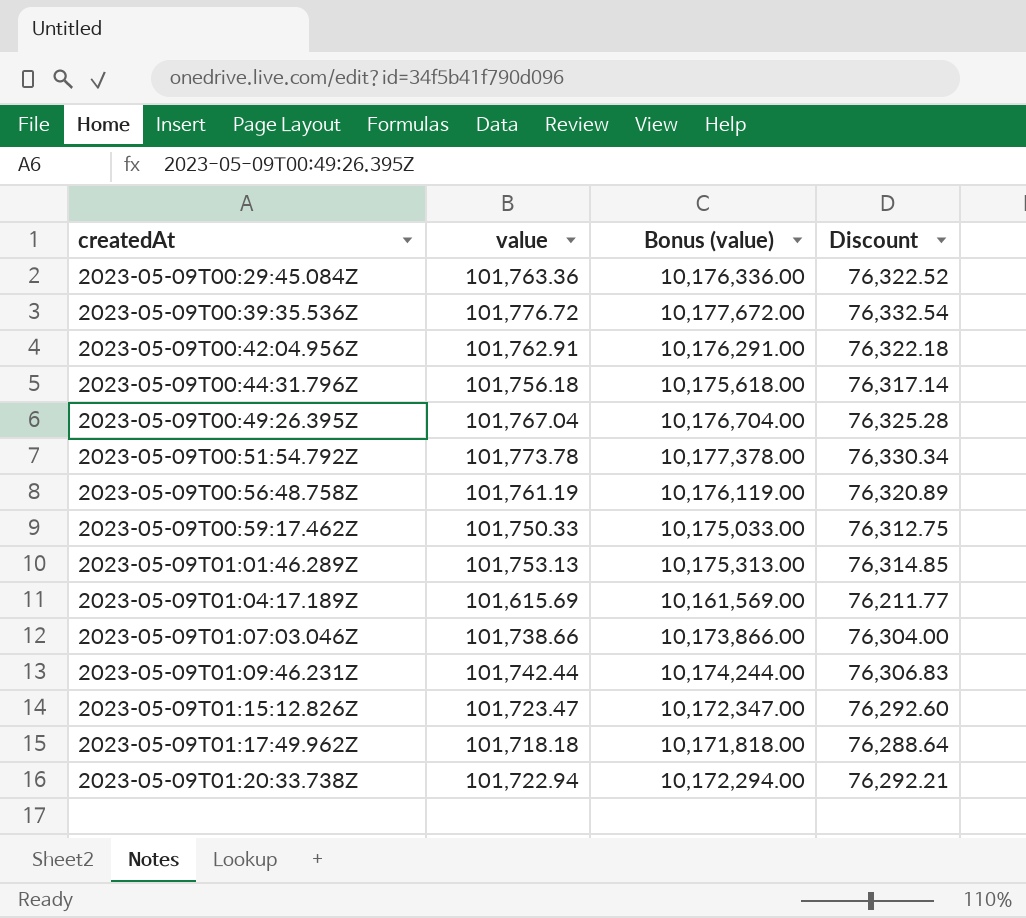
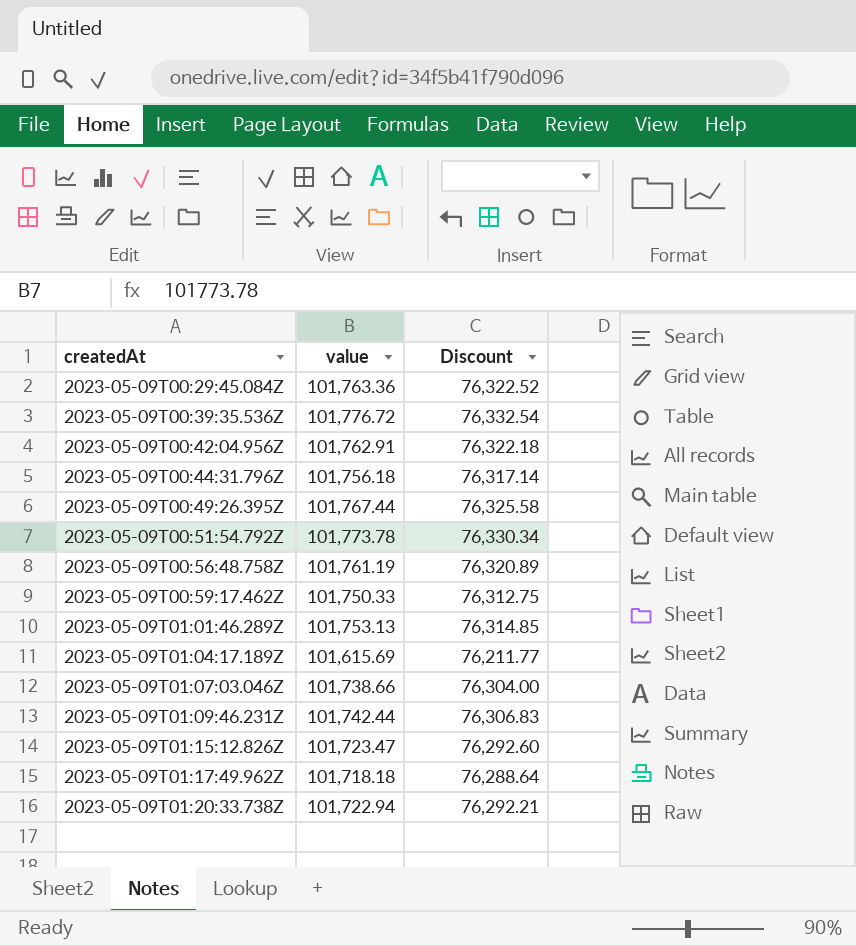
column Bonus (value) | formula: [value] * 100 -> none
2023-05-09T00:49:26.395Z | value: 101,767.04 -> 101,767.44
2023-05-09T00:49:26.395Z | Discount: 76,325.28 -> 76,325.58

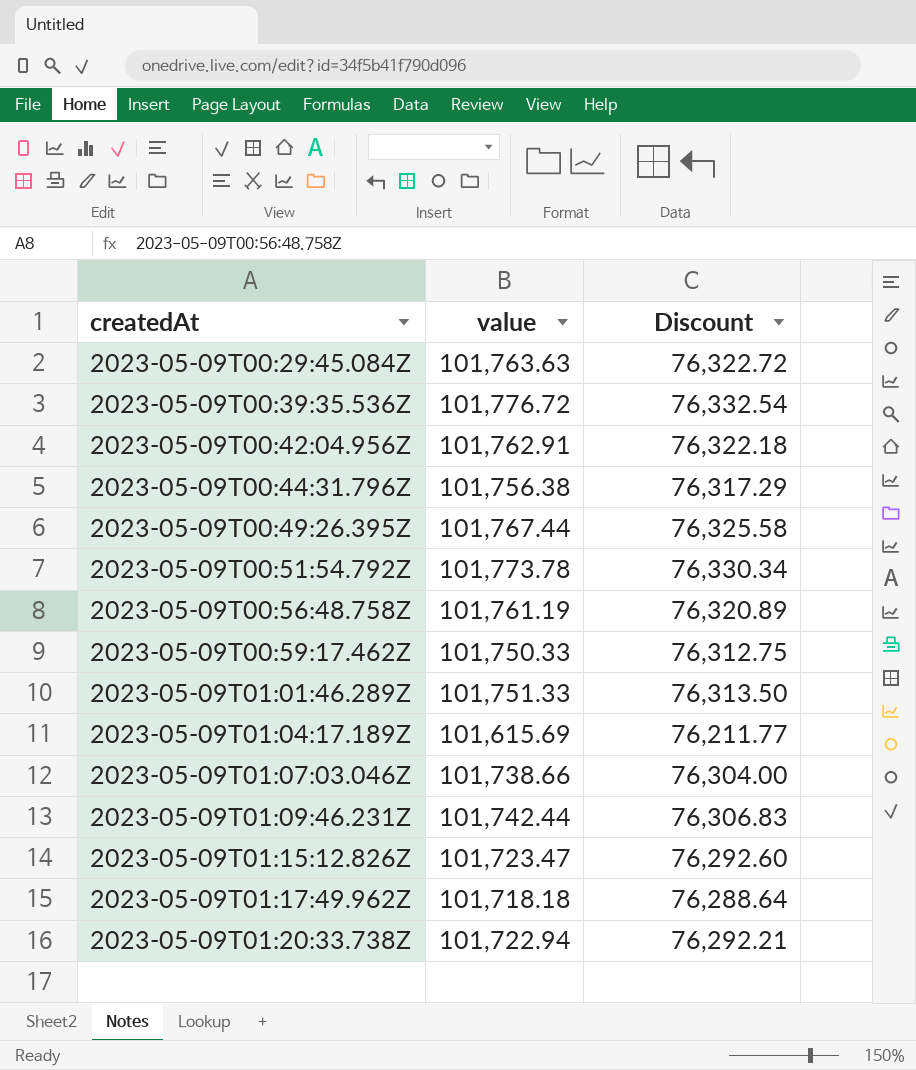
2023-05-09T00:29:45.084Z | value: 101,763.36 -> 101,763.63
2023-05-09T00:29:45.084Z | Discount: 76,322.52 -> 76,322.72
2023-05-09T00:44:31.796Z | value: 101,756.18 -> 101,756.38
2023-05-09T00:44:31.796Z | Discount: 76,317.14 -> 76,317.29
2023-05-09T01:01:46.289Z | value: 101,753.13 -> 101,751.33
2023-05-09T01:01:46.289Z | Discount: 76,314.85 -> 76,313.50

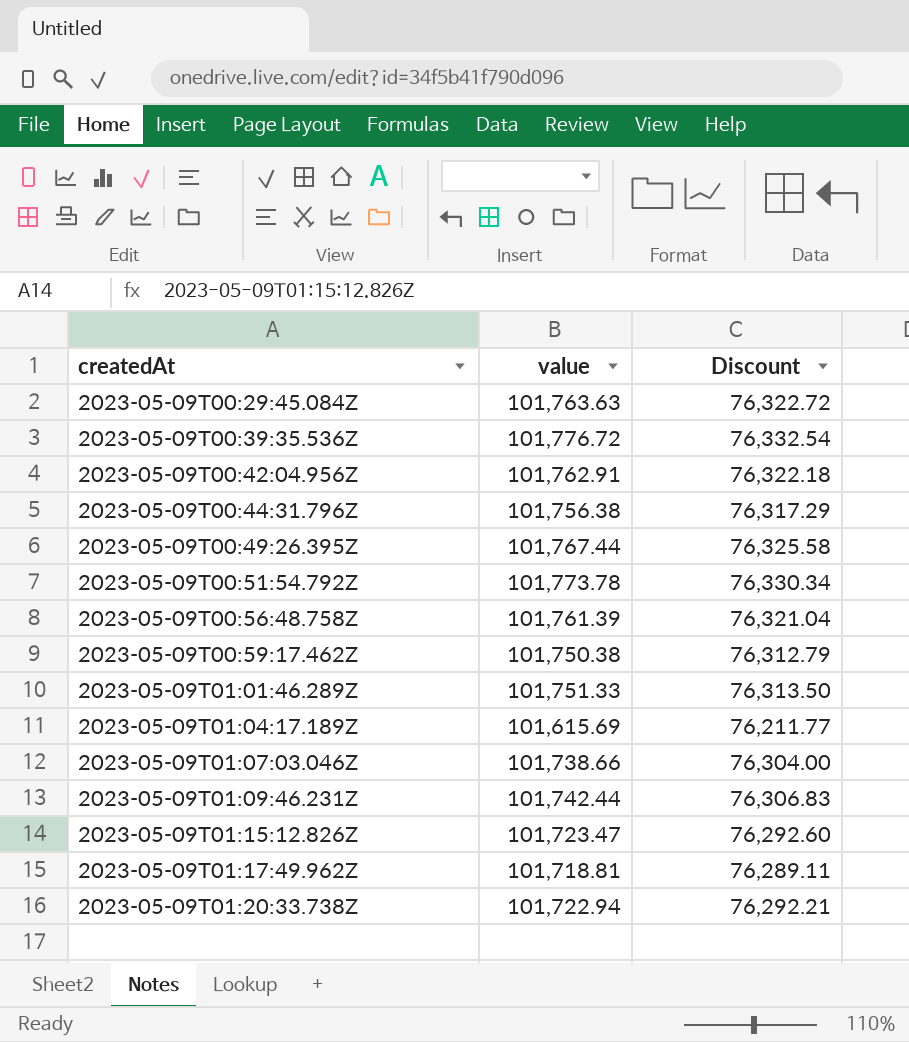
2023-05-09T00:56:48.758Z | value: 101,761.19 -> 101,761.39
2023-05-09T00:56:48.758Z | Discount: 76,320.89 -> 76,321.04
2023-05-09T00:59:17.462Z | value: 101,750.33 -> 101,750.38
2023-05-09T00:59:17.462Z | Discount: 76,312.75 -> 76,312.79
2023-05-09T01:17:49.962Z | value: 101,718.18 -> 101,718.81
2023-05-09T01:17:49.962Z | Discount: 76,288.64 -> 76,289.11

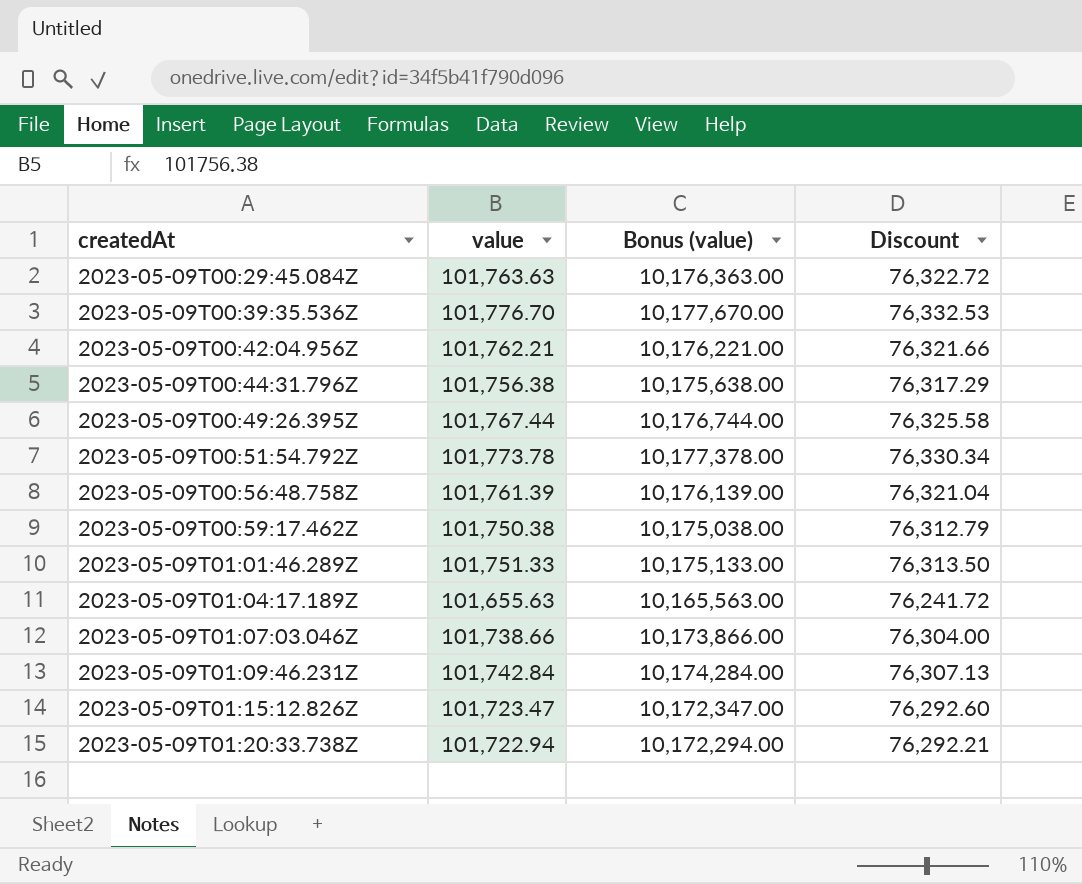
column Bonus (value) | formula: none -> [value] * 100
row 2023-05-09T01:17:49.962Z: 101,718.81 | 76,289.11 -> none
2023-05-09T00:39:35.536Z | value: 101,776.72 -> 101,776.70
2023-05-09T00:39:35.536Z | Discount: 76,332.54 -> 76,332.53
2023-05-09T00:42:04.956Z | value: 101,762.91 -> 101,762.21
2023-05-09T00:42:04.956Z | Discount: 76,322.18 -> 76,321.66
2023-05-09T01:04:17.189Z | value: 101,615.69 -> 101,655.63
2023-05-09T01:04:17.189Z | Discount: 76,211.77 -> 76,241.72
2023-05-09T01:09:46.231Z | value: 101,742.44 -> 101,742.84
2023-05-09T01:09:46.231Z | Discount: 76,306.83 -> 76,307.13

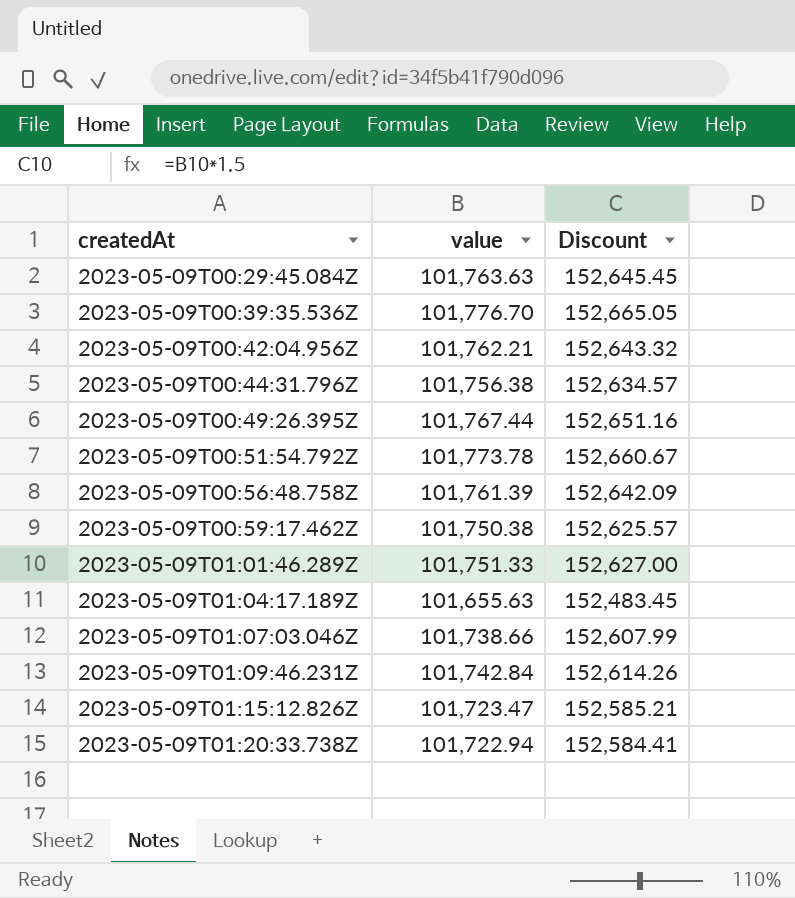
column Bonus (value) | formula: [value] * 100 -> none
column Discount | formula: [value] * 0.75 -> [value] * 1.5

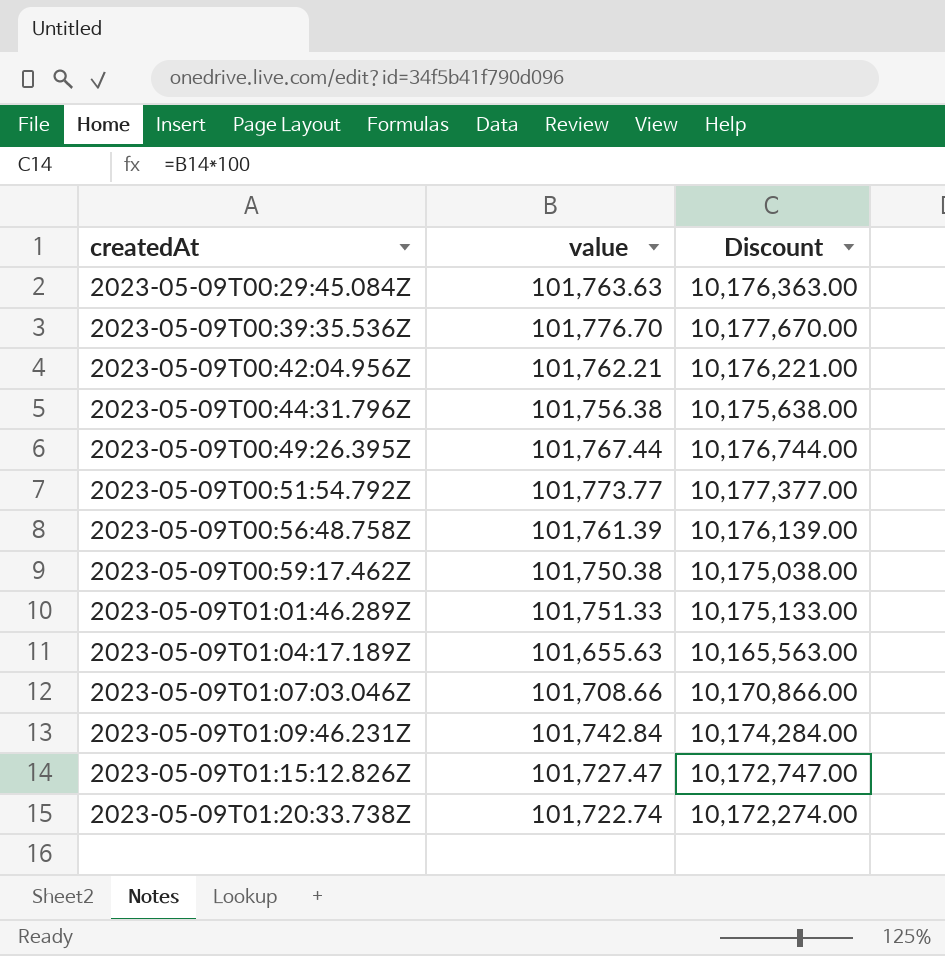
column Discount | formula: [value] * 1.5 -> [value] * 100
2023-05-09T00:51:54.792Z | value: 101,773.78 -> 101,773.77
2023-05-09T01:07:03.046Z | value: 101,738.66 -> 101,708.66
2023-05-09T01:15:12.826Z | value: 101,723.47 -> 101,727.47
2023-05-09T01:20:33.738Z | value: 101,722.94 -> 101,722.74

